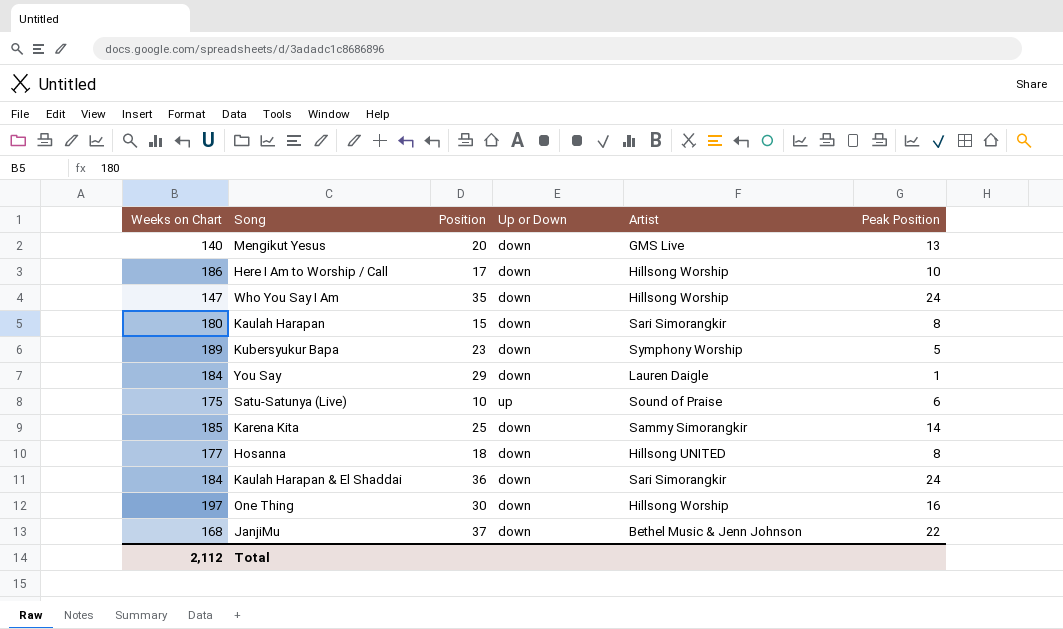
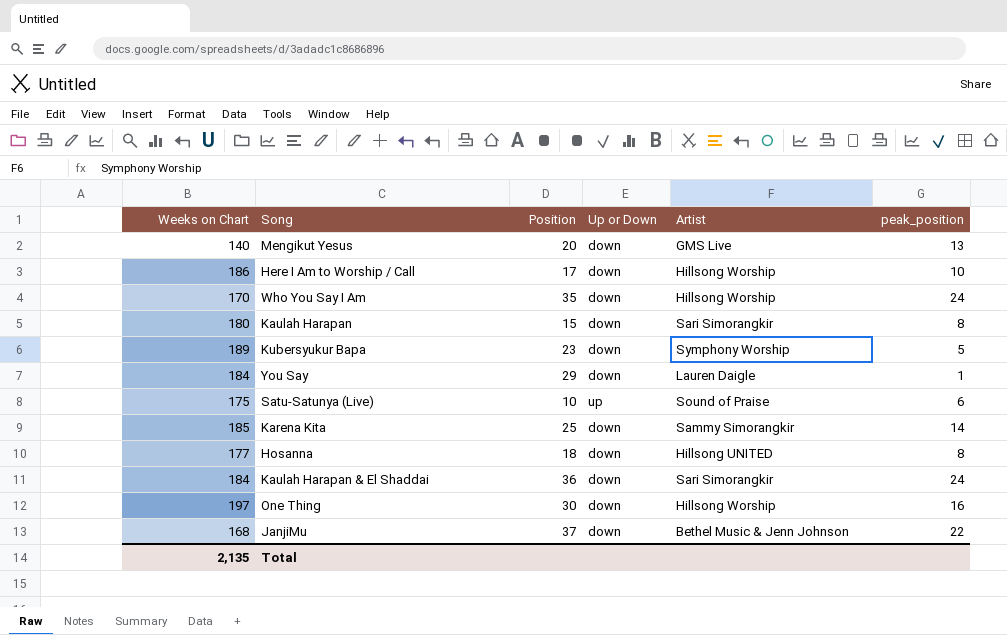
column name: Peak Position -> peak_position
Who You Say I Am | Weeks on Chart: 147 -> 170
Total | Weeks on Chart: 2,112 -> 2,135

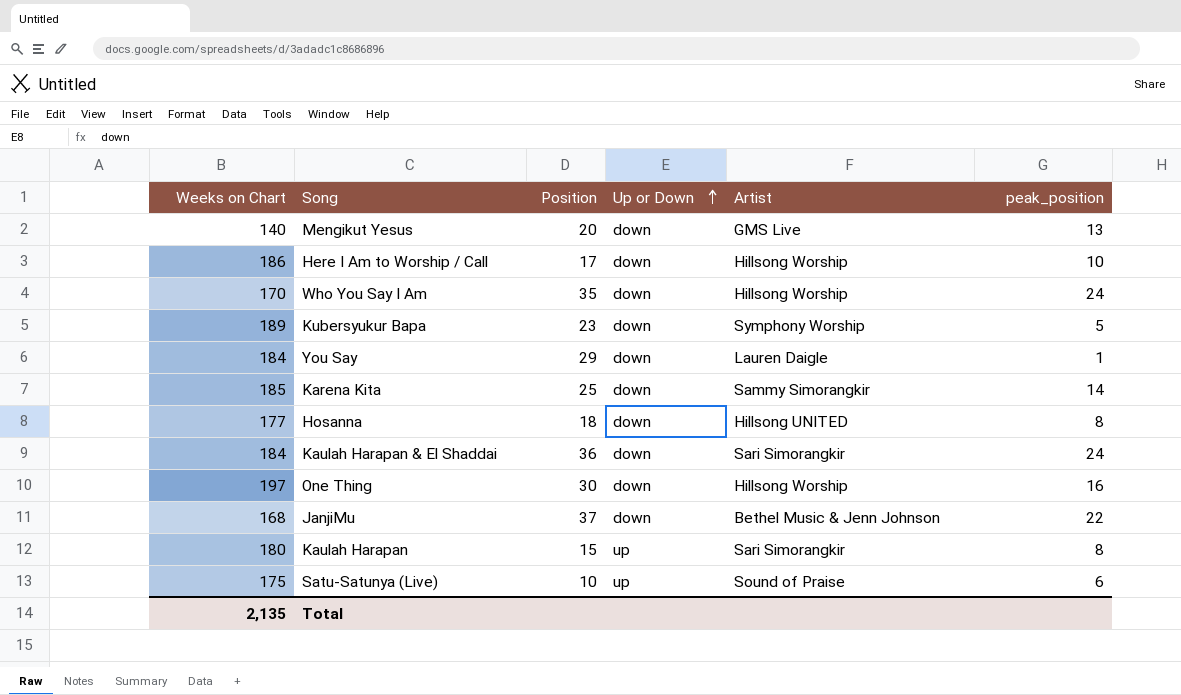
row order: none -> Up or Down ascending
Kaulah Harapan | Up or Down: down -> up

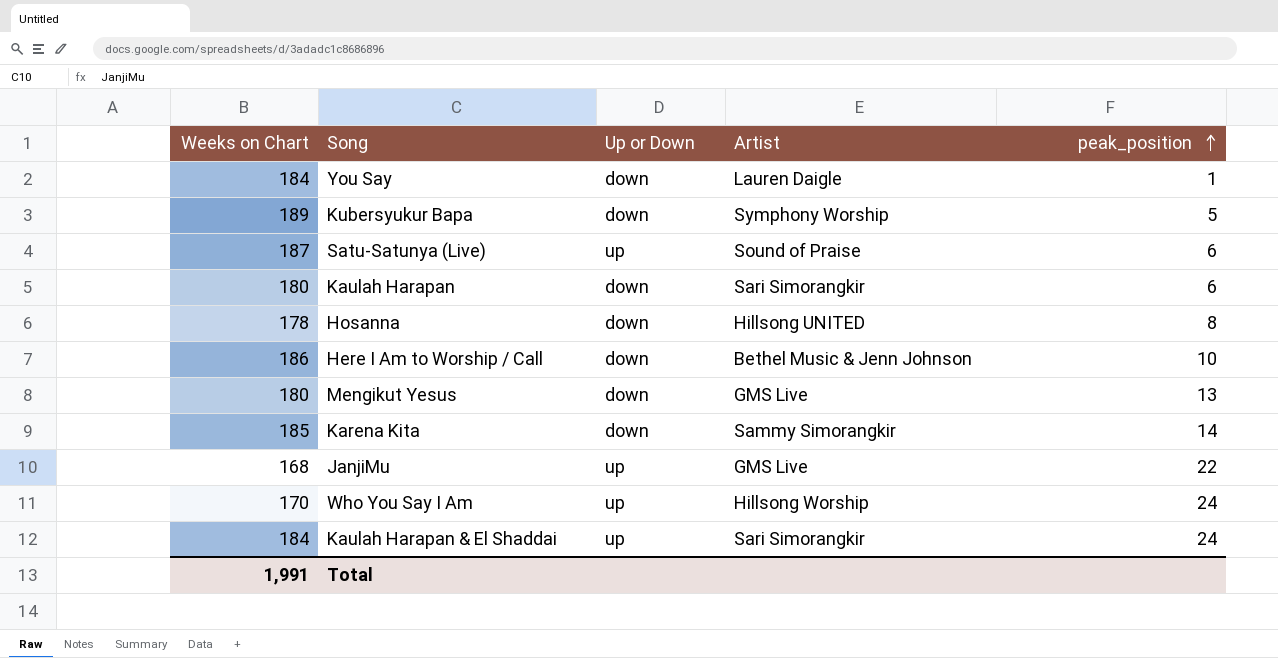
row order: Up or Down ascending -> peak_position ascending
column Position | position: 3 -> none
row One Thing: 197 | 30 | down | Hillsong Worship | 16 -> none
Satu-Satunya (Live) | Weeks on Chart: 175 -> 187
Kaulah Harapan | Up or Down: up -> down
Kaulah Harapan | peak_position: 8 -> 6
Hosanna | Weeks on Chart: 177 -> 178
Here I Am to Worship / Call | Artist: Hillsong Worship -> Bethel Music & Jenn Johnson
Mengikut Yesus | Weeks on Chart: 140 -> 180
JanjiMu | Up or Down: down -> up
JanjiMu | Artist: Bethel Music & Jenn Johnson -> GMS Live
Who You Say I Am | Up or Down: down -> up
Kaulah Harapan & El Shaddai | Up or Down: down -> up
Total | Weeks on Chart: 2,135 -> 1,991

